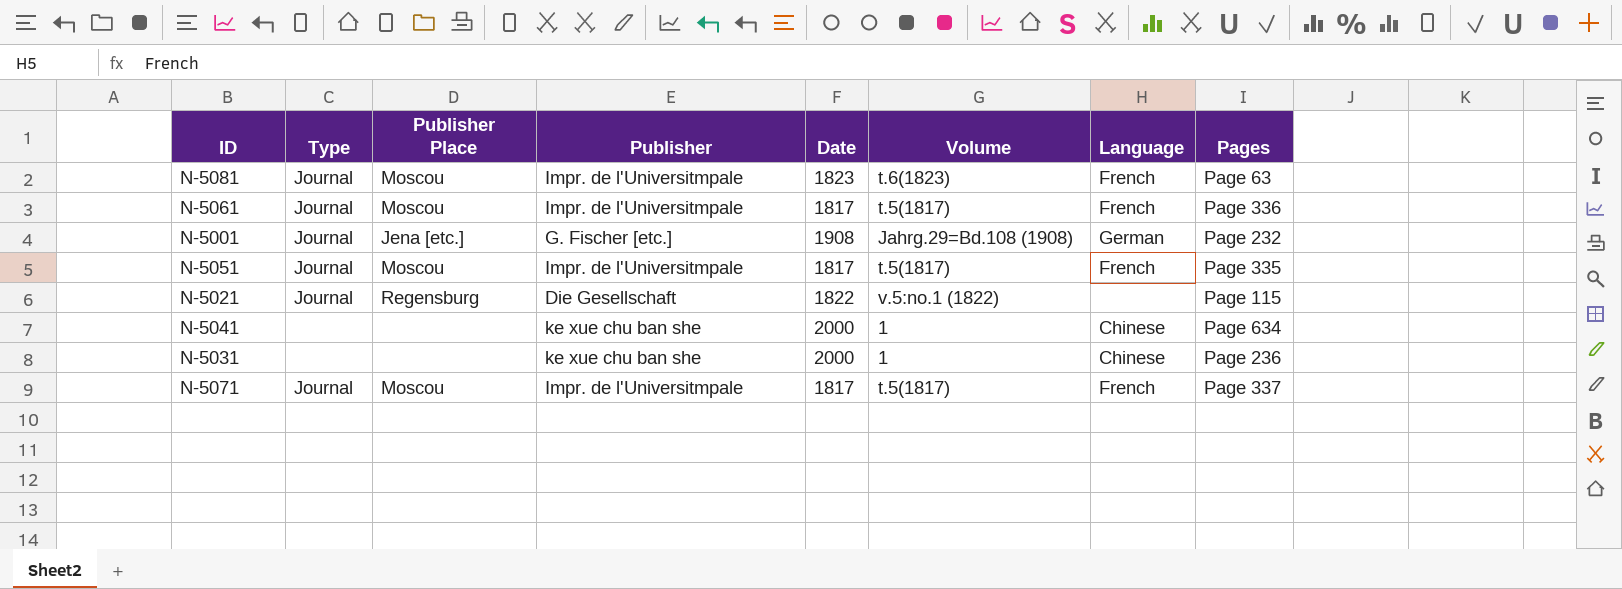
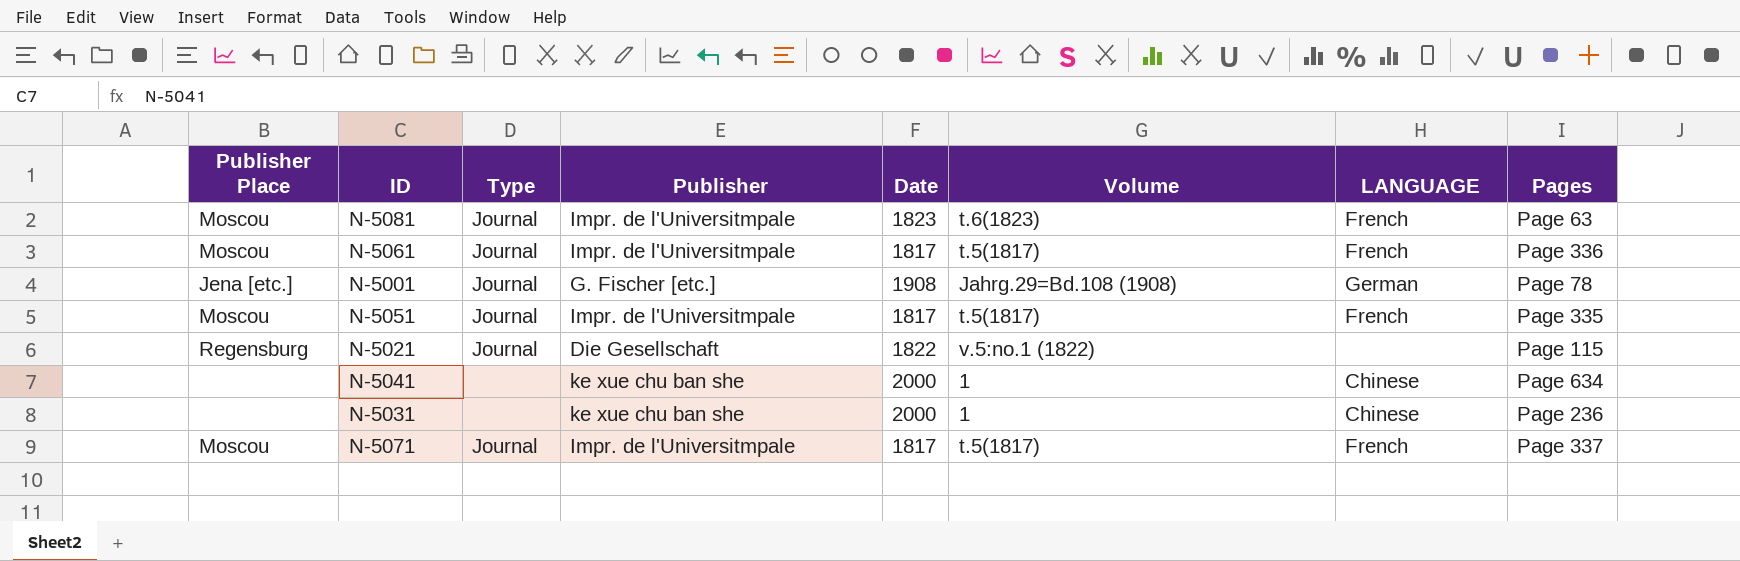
column Publisher Place | position: 3 -> 1
column name: Language -> LANGUAGE
N-5001 | Pages: Page 232 -> Page 78

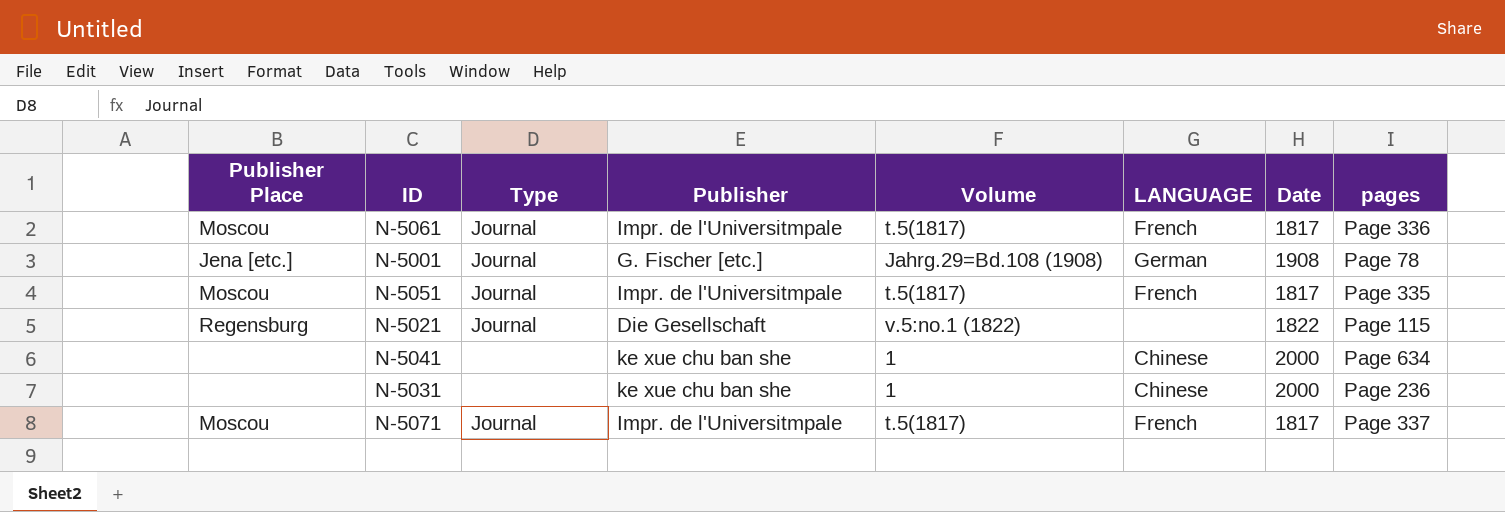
column Date | position: 5 -> 7
column name: Pages -> pages
row N-5081: Moscou | Journal | Impr. de l'Universitmpale | 1823 | t.6(1823) | French | Page 63 -> none

